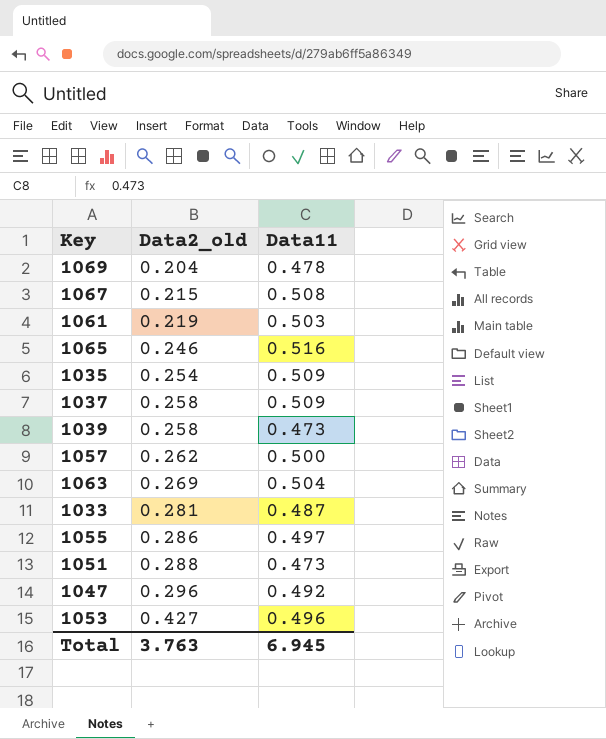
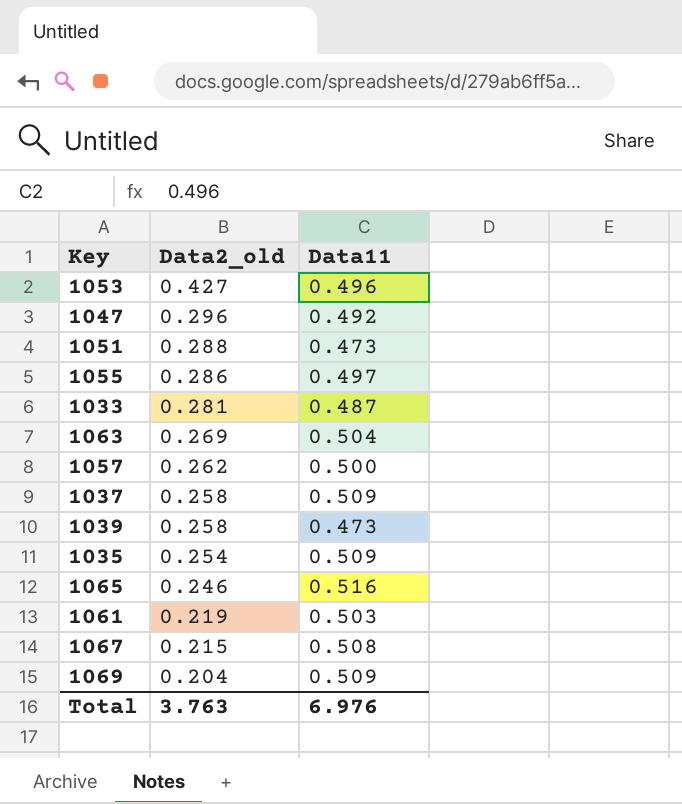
row order: Data2_old ascending -> Data2_old descending
1069 | Data11: 0.478 -> 0.509
Total | Data11: 6.945 -> 6.976

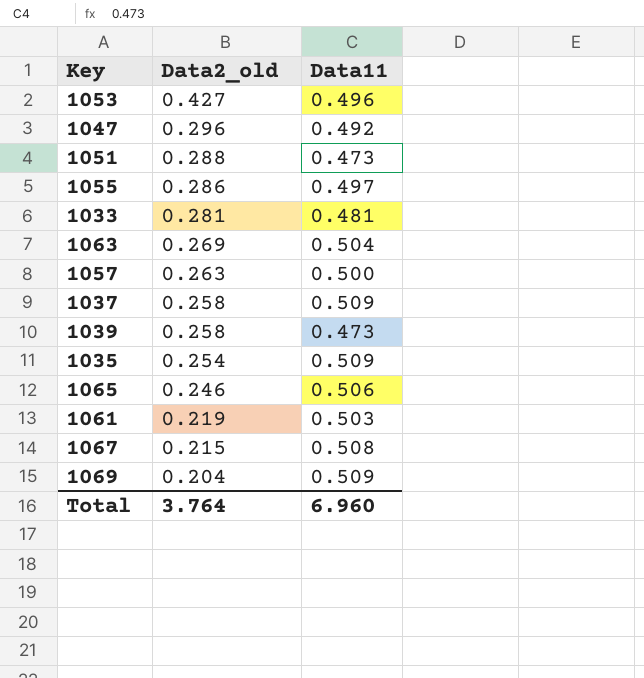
1033 | Data11: 0.487 -> 0.481
1057 | Data2_old: 0.262 -> 0.263
1065 | Data11: 0.516 -> 0.506
Total | Data2_old: 3.763 -> 3.764
Total | Data11: 6.976 -> 6.960

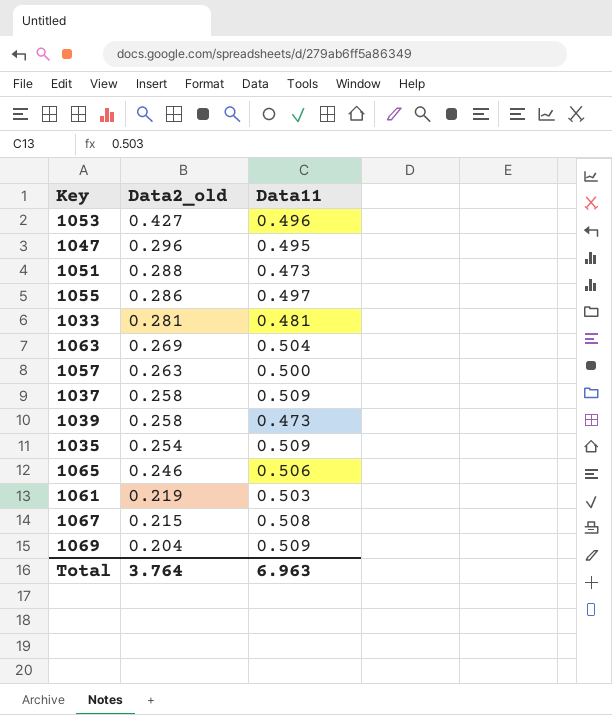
1047 | Data11: 0.492 -> 0.495
Total | Data11: 6.960 -> 6.963

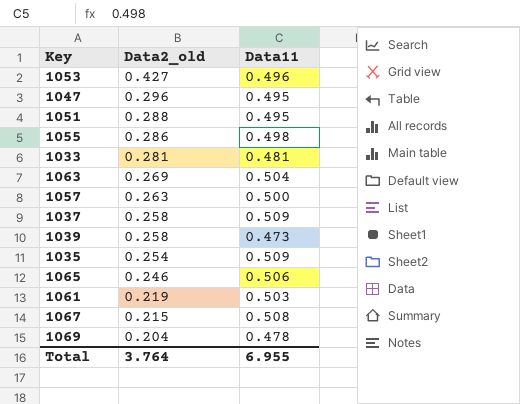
1051 | Data11: 0.473 -> 0.495
1055 | Data11: 0.497 -> 0.498
1069 | Data11: 0.509 -> 0.478
Total | Data11: 6.963 -> 6.955

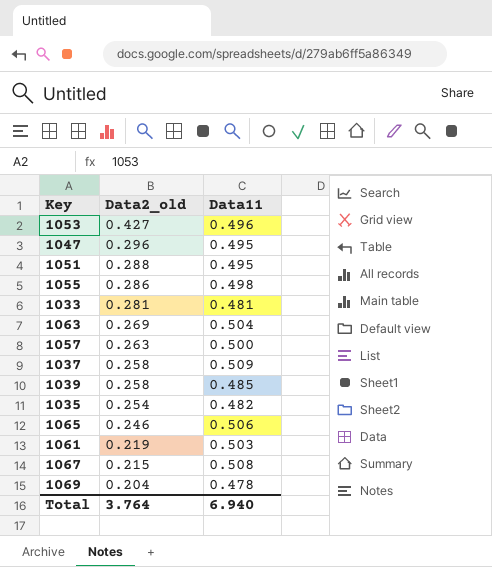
1039 | Data11: 0.473 -> 0.485
1035 | Data11: 0.509 -> 0.482
Total | Data11: 6.955 -> 6.940

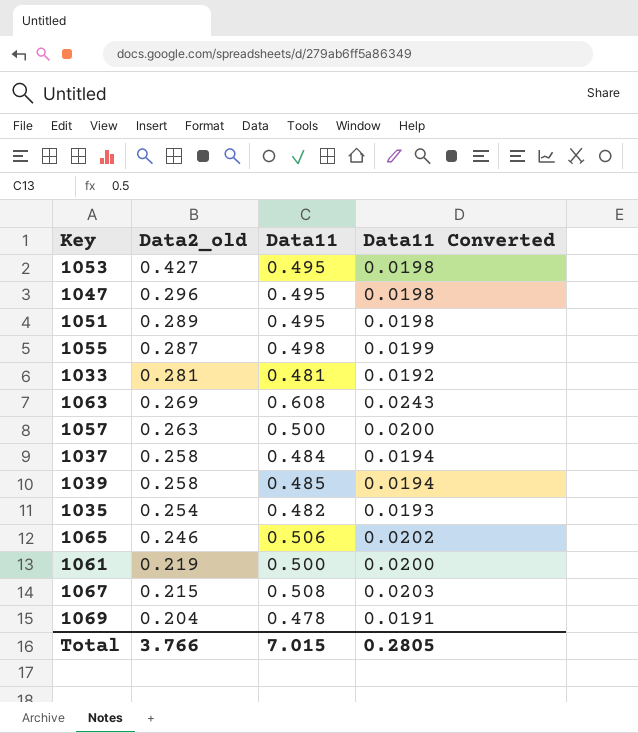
column Data11 Converted | formula: none -> [Data11] * 0.04
1053 | Data11: 0.496 -> 0.495
1051 | Data2_old: 0.288 -> 0.289
1055 | Data2_old: 0.286 -> 0.287
1063 | Data11: 0.504 -> 0.608
1037 | Data11: 0.509 -> 0.484
1061 | Data11: 0.503 -> 0.500
Total | Data2_old: 3.764 -> 3.766
Total | Data11: 6.940 -> 7.015

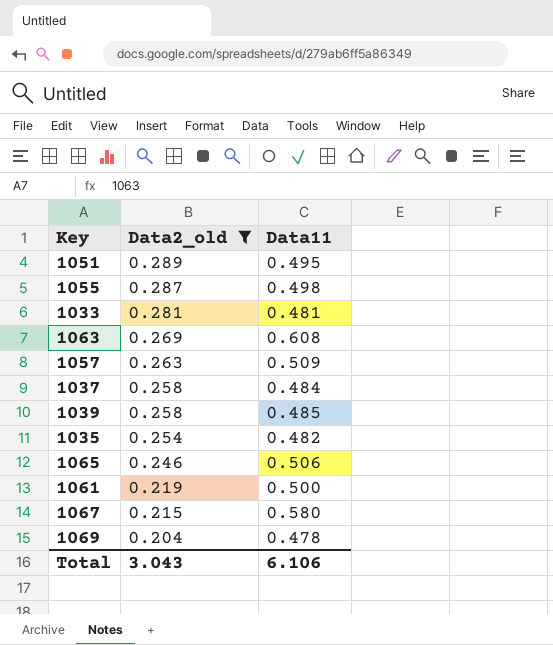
filter: none -> Data2_old <= 0.289
column Data11 Converted | formula: [Data11] * 0.04 -> none
1057 | Data11: 0.500 -> 0.509
1067 | Data11: 0.508 -> 0.580
Total | Data2_old: 3.766 -> 3.043
Total | Data11: 7.015 -> 6.106

